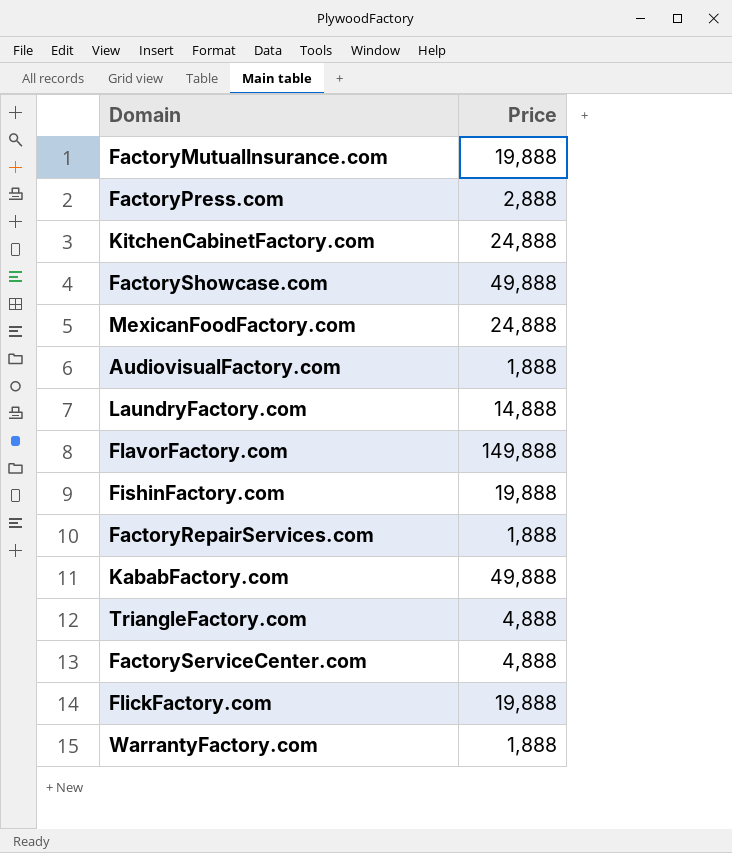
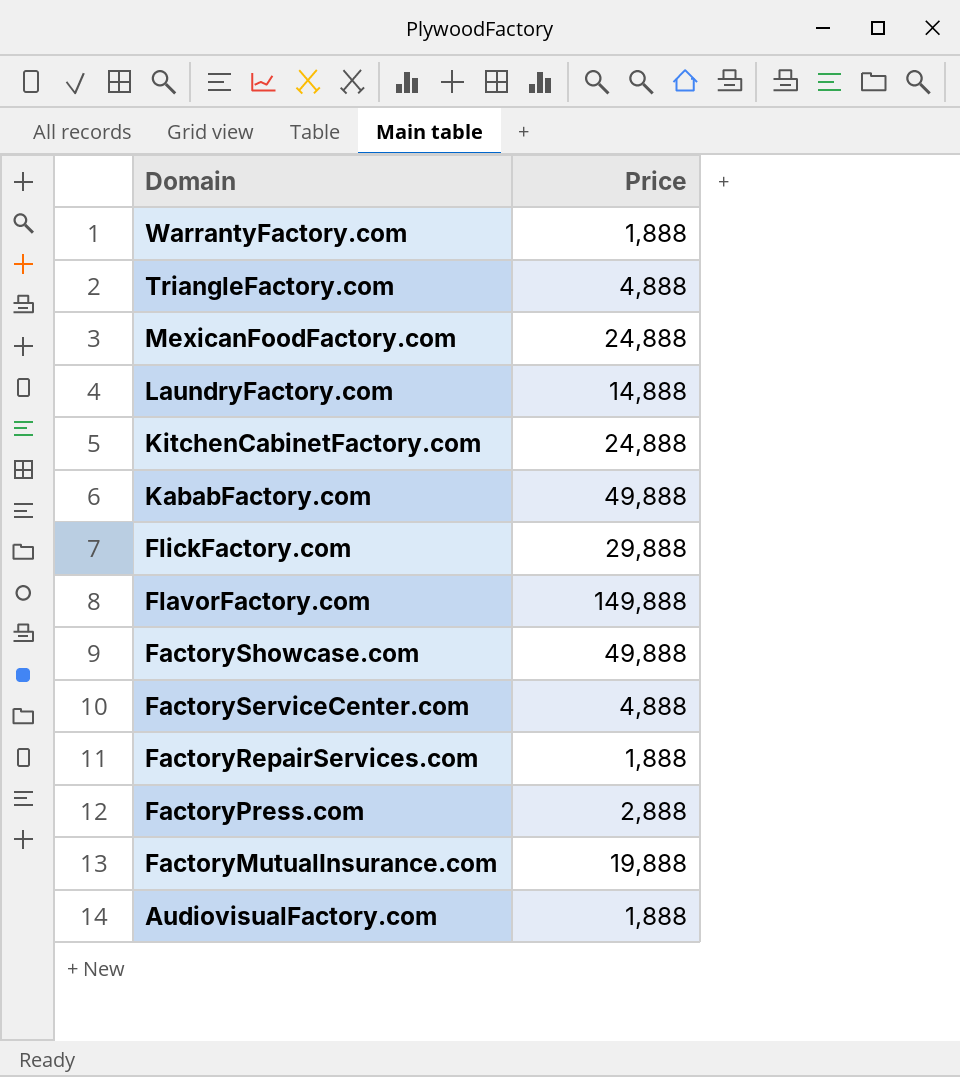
row order: none -> Domain descending
row FishinFactory.com: 19,888 -> none
FlickFactory.com | Price: 19,888 -> 29,888

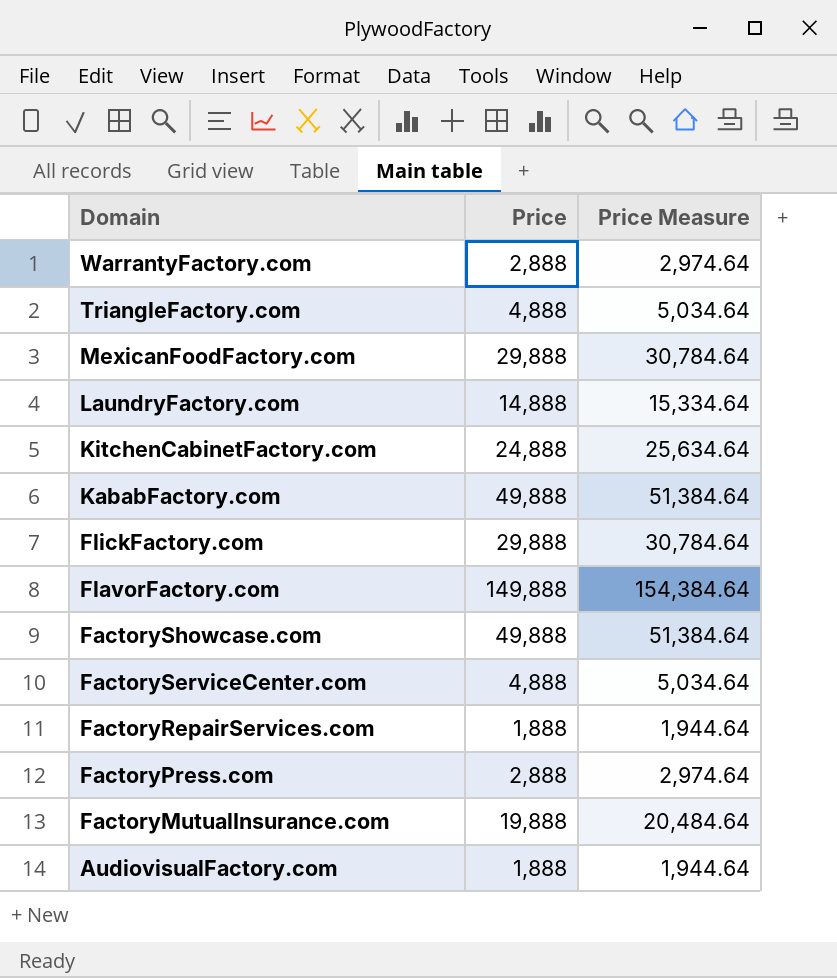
column Price Measure | formula: none -> [Price] * 1.03
WarrantyFactory.com | Price: 1,888 -> 2,888
MexicanFoodFactory.com | Price: 24,888 -> 29,888

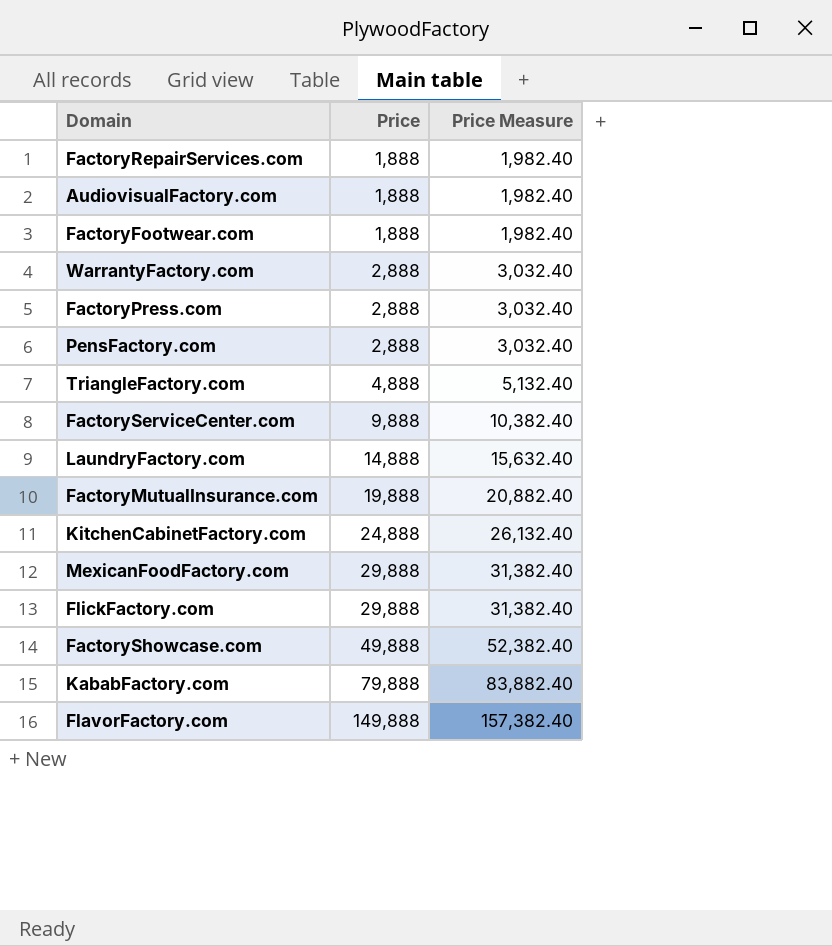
row order: Domain descending -> Price ascending
column Price Measure | formula: [Price] * 1.03 -> [Price] * 1.05
row FactoryFootwear.com: none -> 1,888 | 1,982.40
row PensFactory.com: none -> 2,888 | 3,032.40
FactoryServiceCenter.com | Price: 4,888 -> 9,888
KababFactory.com | Price: 49,888 -> 79,888

